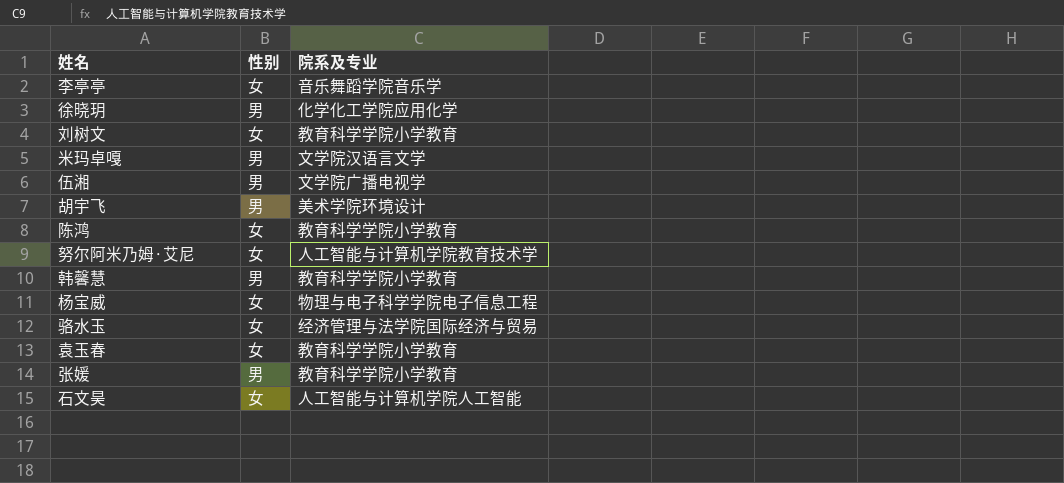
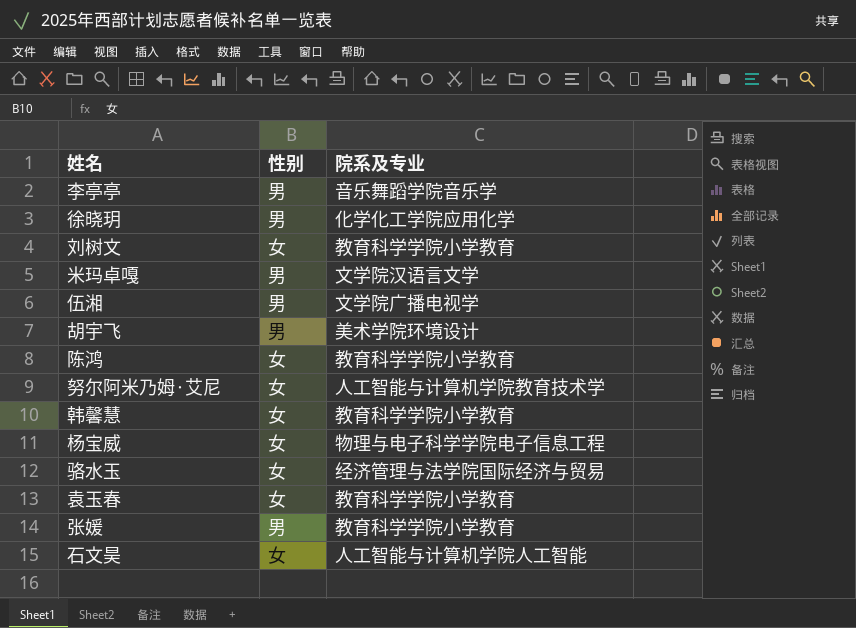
李亭亭 | 性别: 女 -> 男
韩馨慧 | 性别: 男 -> 女

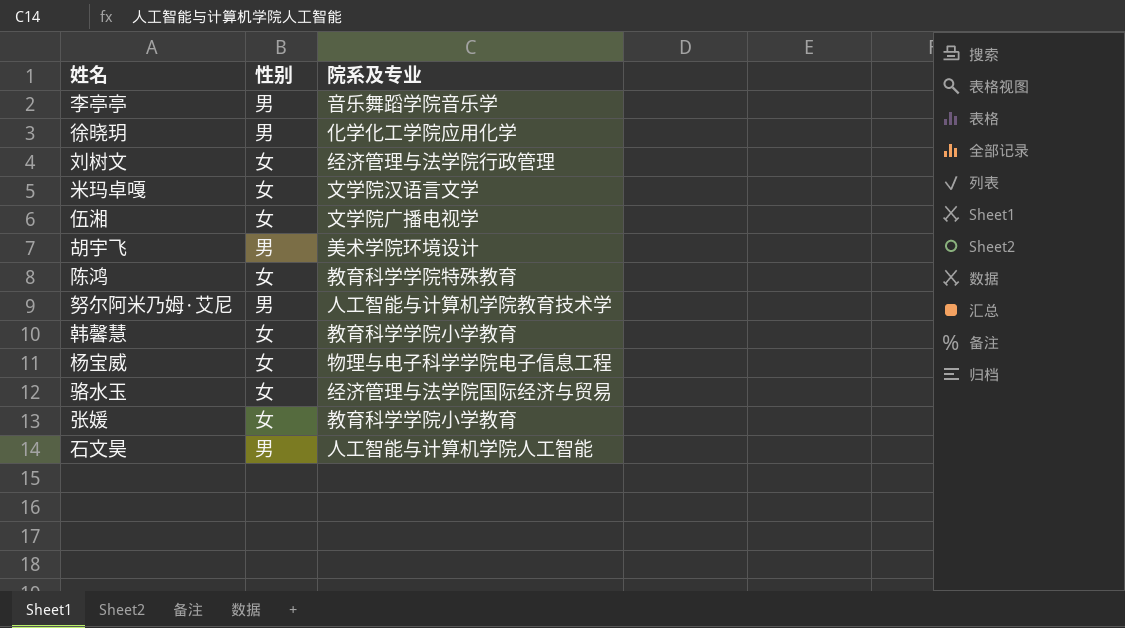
row 袁玉春: 女 | 教育科学学院小学教育 -> none
刘树文 | 院系及专业: 教育科学学院小学教育 -> 经济管理与法学院行政管理
米玛卓嘎 | 性别: 男 -> 女
伍湘 | 性别: 男 -> 女
陈鸿 | 院系及专业: 教育科学学院小学教育 -> 教育科学学院特殊教育
努尔阿米乃姆·艾尼 | 性别: 女 -> 男
张媛 | 性别: 男 -> 女
石文昊 | 性别: 女 -> 男

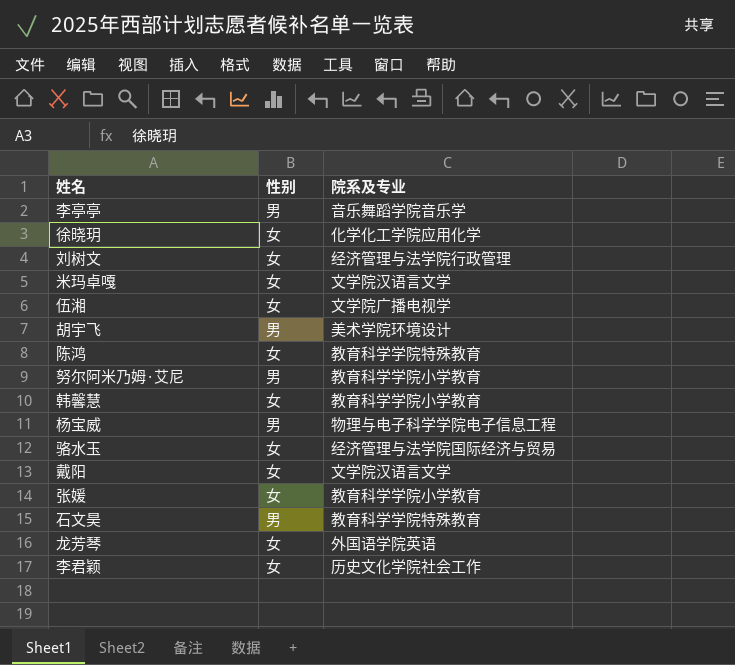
徐晓玥 | 性别: 男 -> 女
努尔阿米乃姆·艾尼 | 院系及专业: 人工智能与计算机学院教育技术学 -> 教育科学学院小学教育
杨宝威 | 性别: 女 -> 男
row 戴阳: none -> 女 | 文学院汉语言文学
石文昊 | 院系及专业: 人工智能与计算机学院人工智能 -> 教育科学学院特殊教育
row 龙芳琴: none -> 女 | 外国语学院英语
row 李君颖: none -> 女 | 历史文化学院社会工作

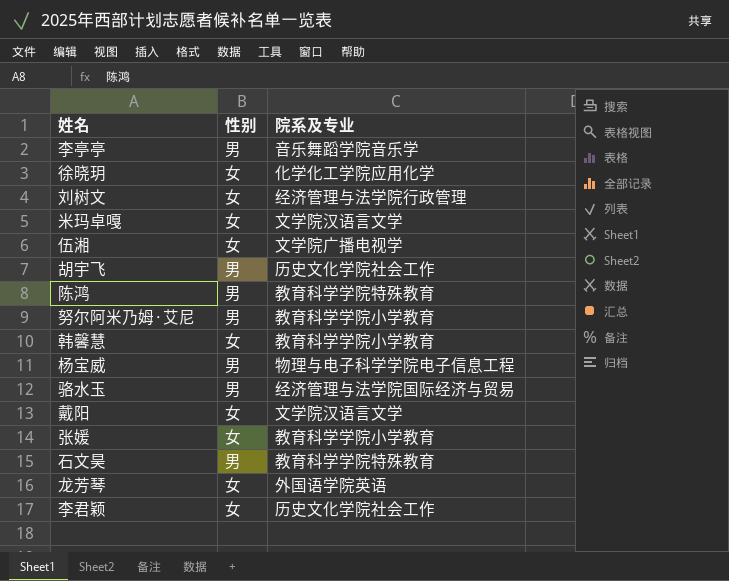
胡宇飞 | 院系及专业: 美术学院环境设计 -> 历史文化学院社会工作
陈鸿 | 性别: 女 -> 男
骆水玉 | 性别: 女 -> 男

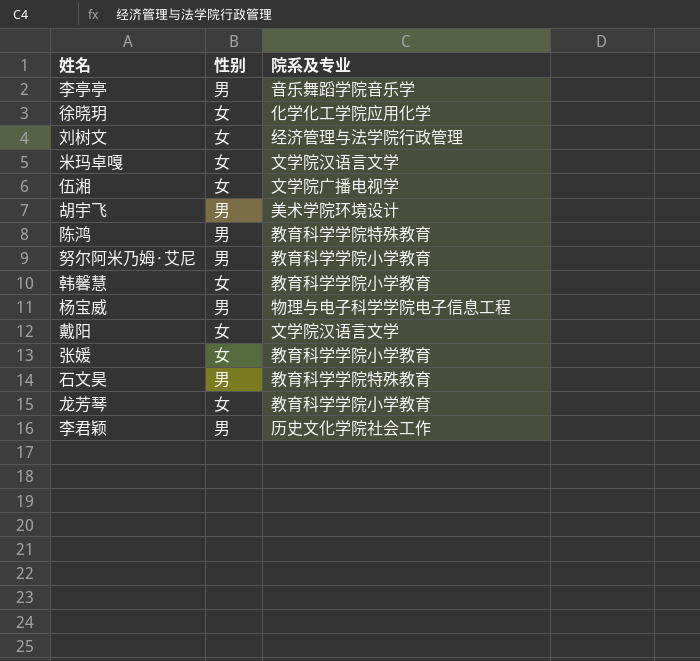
row 骆水玉: 男 | 经济管理与法学院国际经济与贸易 -> none
胡宇飞 | 院系及专业: 历史文化学院社会工作 -> 美术学院环境设计
龙芳琴 | 院系及专业: 外国语学院英语 -> 教育科学学院小学教育
李君颖 | 性别: 女 -> 男

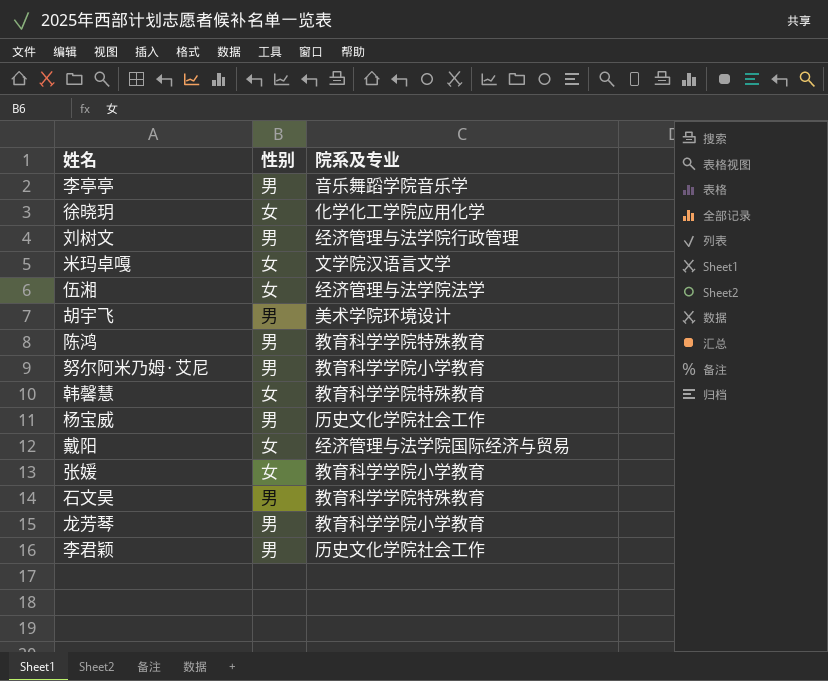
刘树文 | 性别: 女 -> 男
伍湘 | 院系及专业: 文学院广播电视学 -> 经济管理与法学院法学
韩馨慧 | 院系及专业: 教育科学学院小学教育 -> 教育科学学院特殊教育
杨宝威 | 院系及专业: 物理与电子科学学院电子信息工程 -> 历史文化学院社会工作
戴阳 | 院系及专业: 文学院汉语言文学 -> 经济管理与法学院国际经济与贸易
龙芳琴 | 性别: 女 -> 男

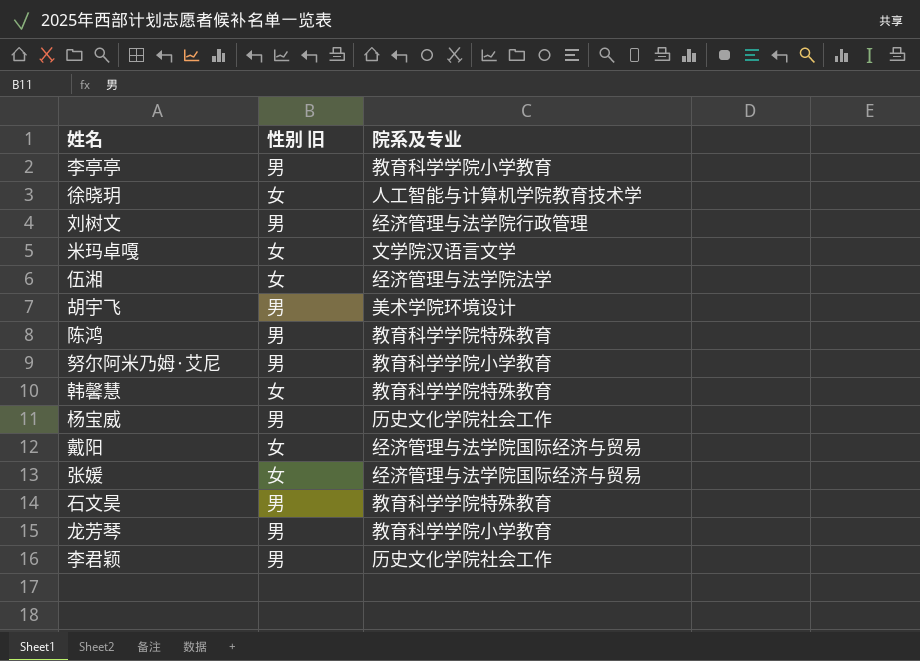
column name: 性别 -> 性别 旧
李亭亭 | 院系及专业: 音乐舞蹈学院音乐学 -> 教育科学学院小学教育
徐晓玥 | 院系及专业: 化学化工学院应用化学 -> 人工智能与计算机学院教育技术学
张媛 | 院系及专业: 教育科学学院小学教育 -> 经济管理与法学院国际经济与贸易

